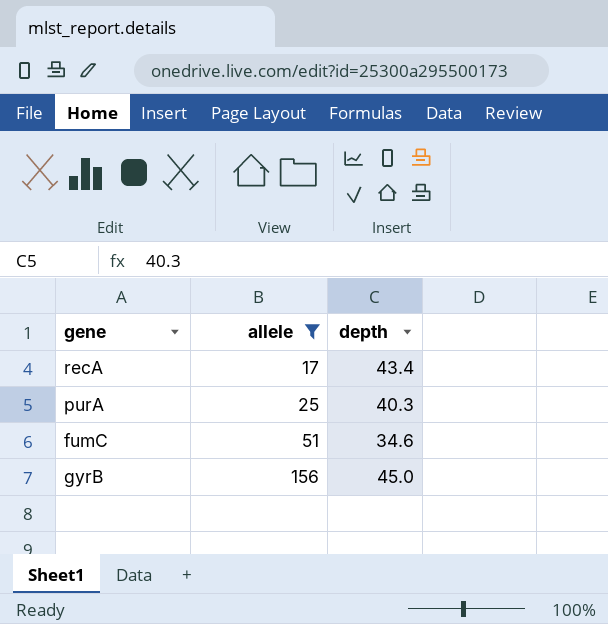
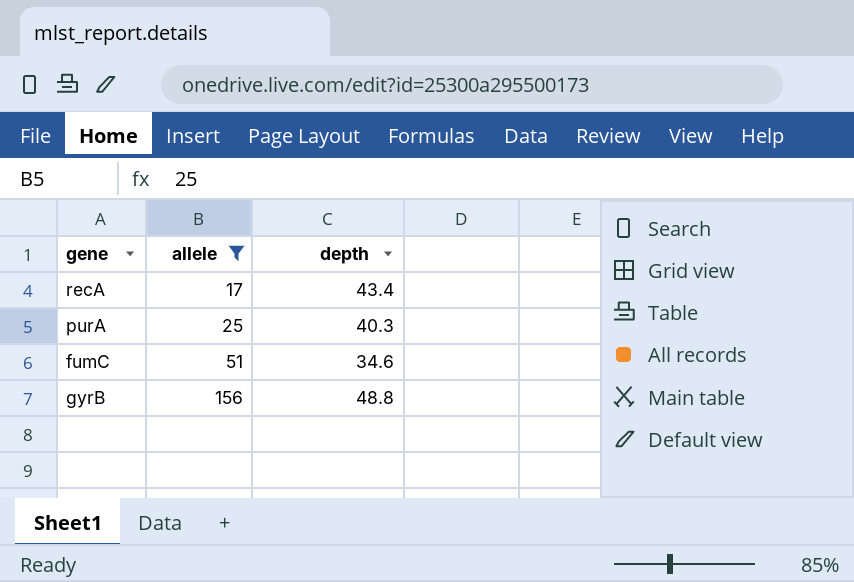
gyrB | depth: 45.0 -> 48.8

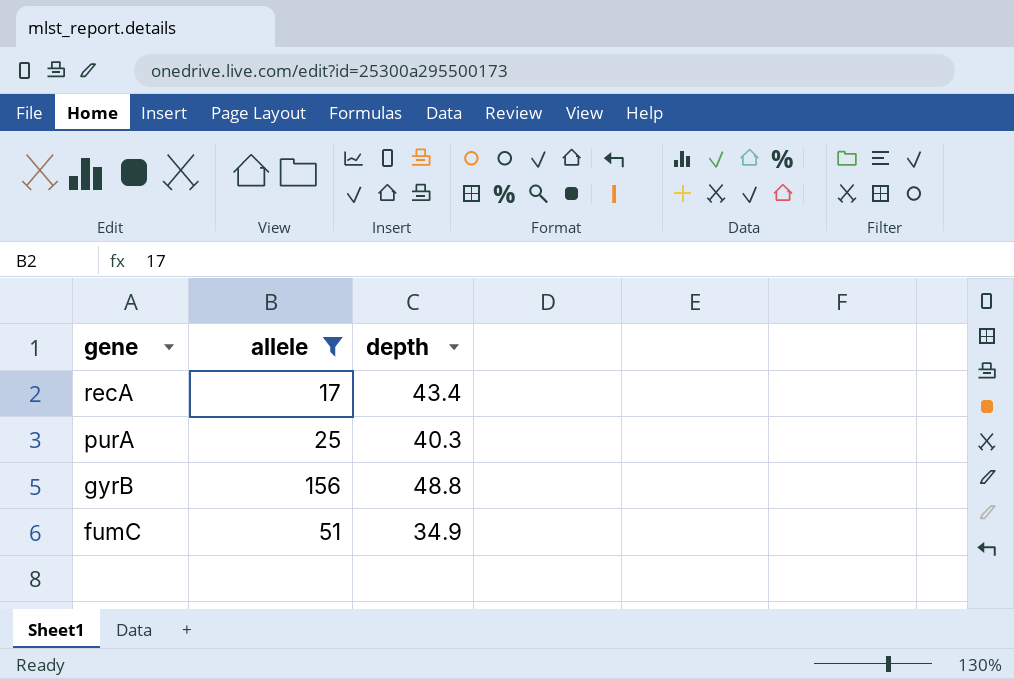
row order: allele ascending -> gene descending
fumC | depth: 34.6 -> 34.9

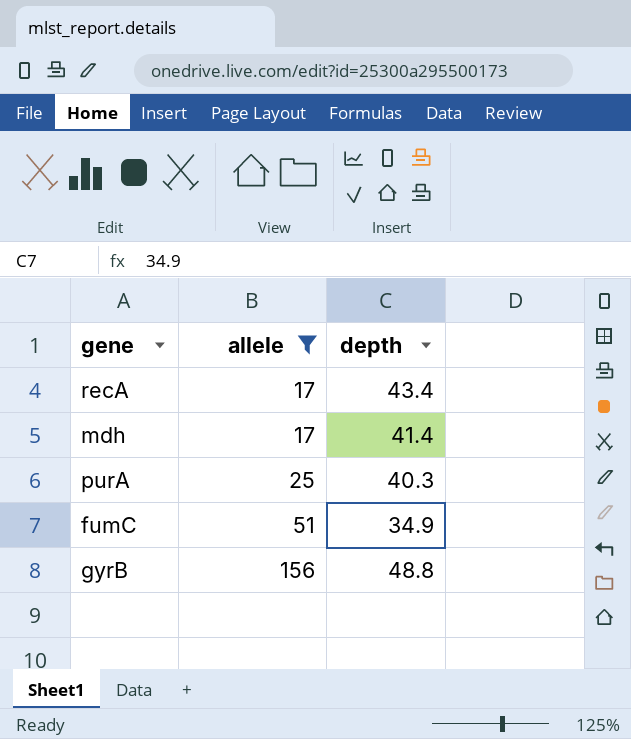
row order: gene descending -> allele ascending
row mdh: none -> 17 | 41.4

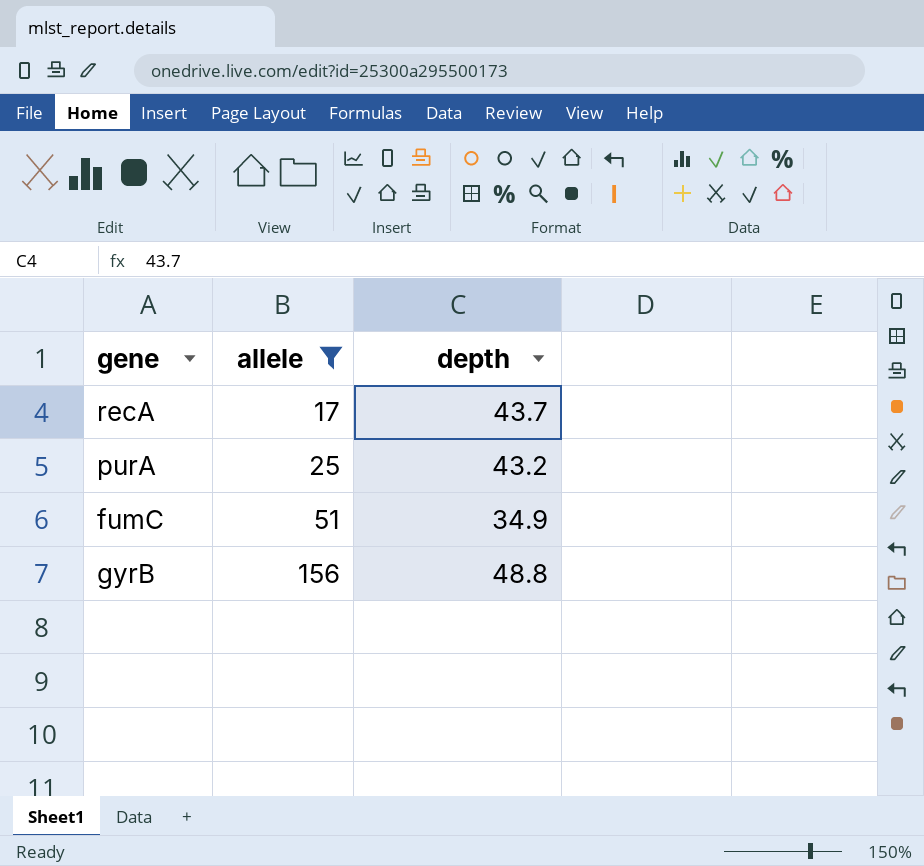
row mdh: 17 | 41.4 -> none
recA | depth: 43.4 -> 43.7
purA | depth: 40.3 -> 43.2

